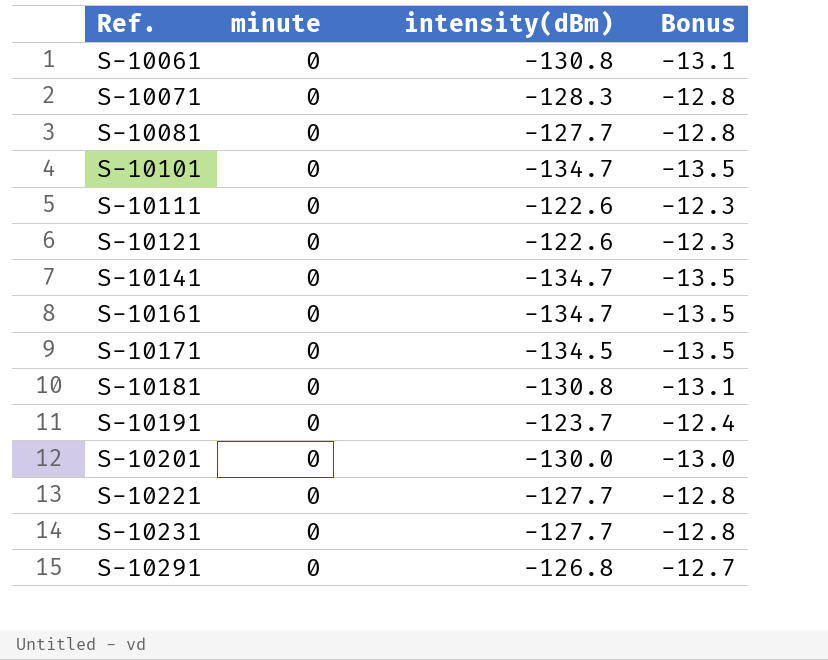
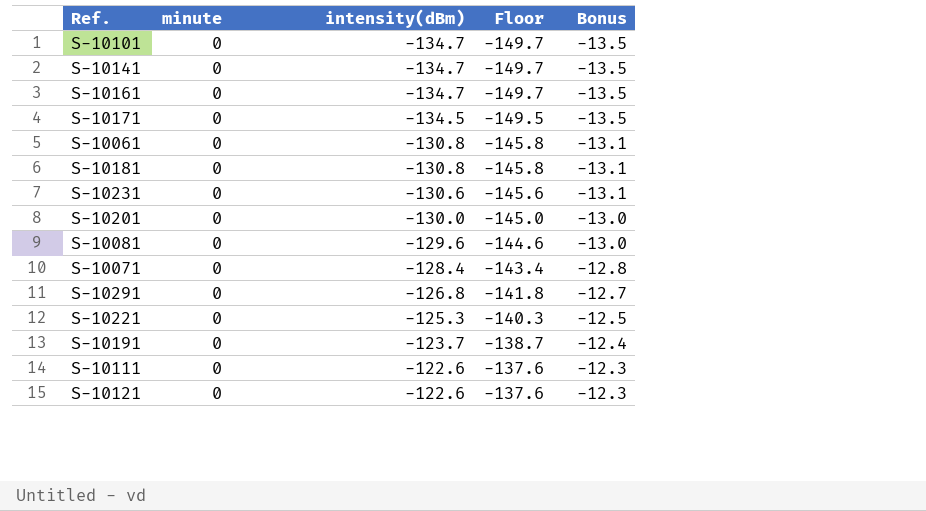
row order: Ref. ascending -> intensity(dBm) ascending
column Floor | formula: none -> [intensity(dBm)] - 15
S-10231 | intensity(dBm): -127.7 -> -130.6
S-10231 | Bonus: -12.8 -> -13.1
S-10081 | intensity(dBm): -127.7 -> -129.6
S-10081 | Bonus: -12.8 -> -13.0
S-10071 | intensity(dBm): -128.3 -> -128.4
S-10221 | intensity(dBm): -127.7 -> -125.3
S-10221 | Bonus: -12.8 -> -12.5

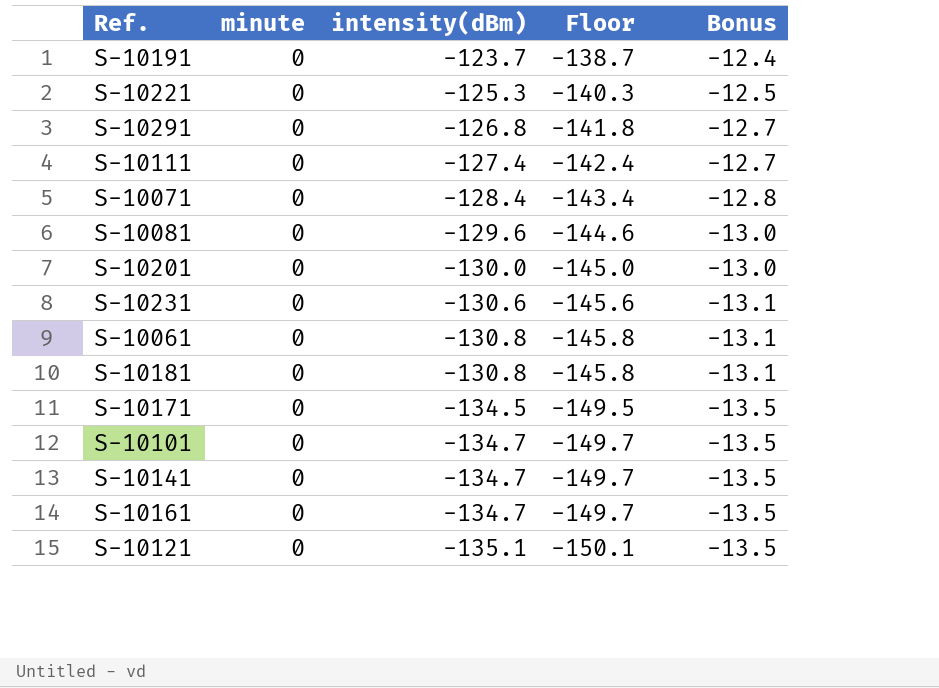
row order: intensity(dBm) ascending -> intensity(dBm) descending
S-10111 | intensity(dBm): -122.6 -> -127.4
S-10111 | Floor: -137.6 -> -142.4
S-10111 | Bonus: -12.3 -> -12.7
S-10121 | intensity(dBm): -122.6 -> -135.1
S-10121 | Floor: -137.6 -> -150.1
S-10121 | Bonus: -12.3 -> -13.5

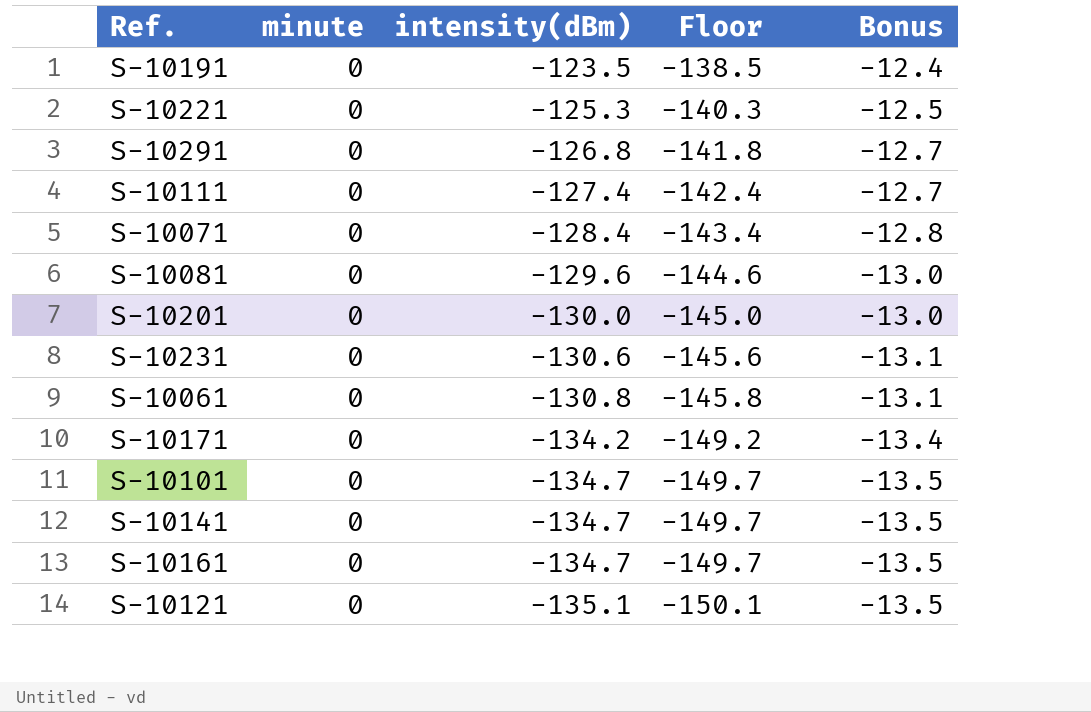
row S-10181: 0 | -130.8 | -145.8 | -13.1 -> none
S-10191 | intensity(dBm): -123.7 -> -123.5
S-10191 | Floor: -138.7 -> -138.5
S-10171 | intensity(dBm): -134.5 -> -134.2
S-10171 | Floor: -149.5 -> -149.2
S-10171 | Bonus: -13.5 -> -13.4

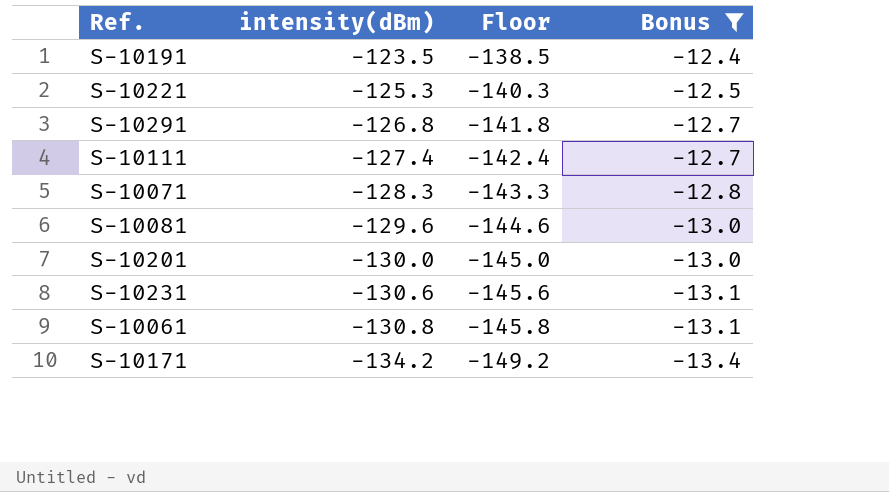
filter: none -> Bonus != -13.5
column minute | position: 2 -> none
S-10071 | intensity(dBm): -128.4 -> -128.3
S-10071 | Floor: -143.4 -> -143.3

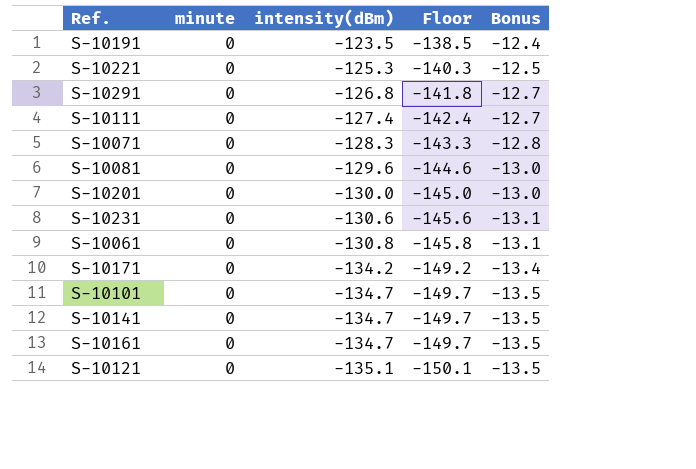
filter: Bonus != -13.5 -> none
column minute | position: none -> 2

